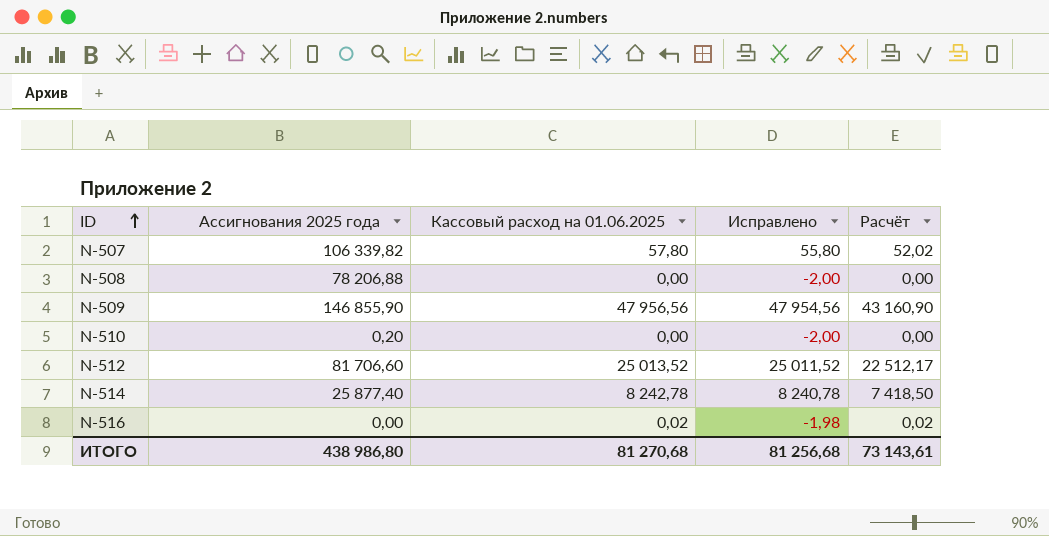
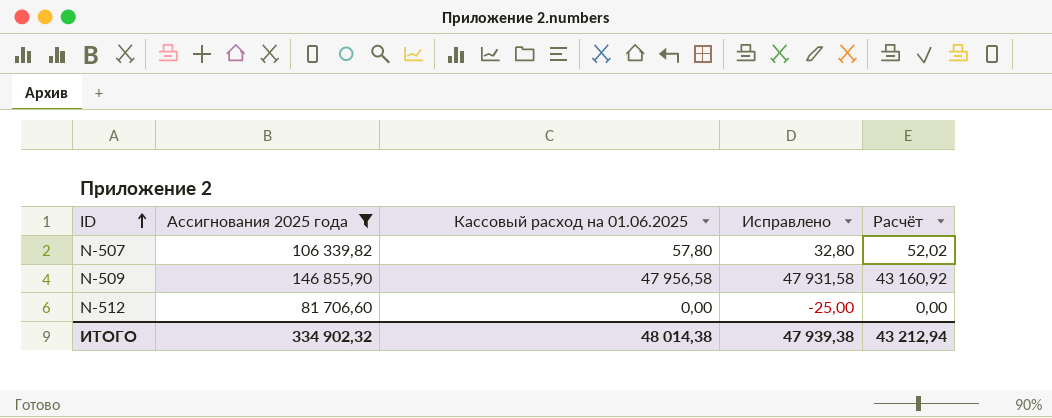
filter: none -> Ассигнования 2025 года >= 81 706,60
column Исправлено | formula: [Кассовый расход на 01.06.2025] - 2 -> [Кассовый расход на 01.06.2025] - 25
N-509 | Кассовый расход на 01.06.2025: 47 956,56 -> 47 956,58
N-509 | Расчёт: 43 160,90 -> 43 160,92
N-512 | Кассовый расход на 01.06.2025: 25 013,52 -> 0,00
N-512 | Расчёт: 22 512,17 -> 0,00
ИТОГО | Ассигнования 2025 года: 438 986,80 -> 334 902,32
ИТОГО | Кассовый расход на 01.06.2025: 81 270,68 -> 48 014,38
ИТОГО | Исправлено: 81 256,68 -> 47 939,38
ИТОГО | Расчёт: 73 143,61 -> 43 212,94

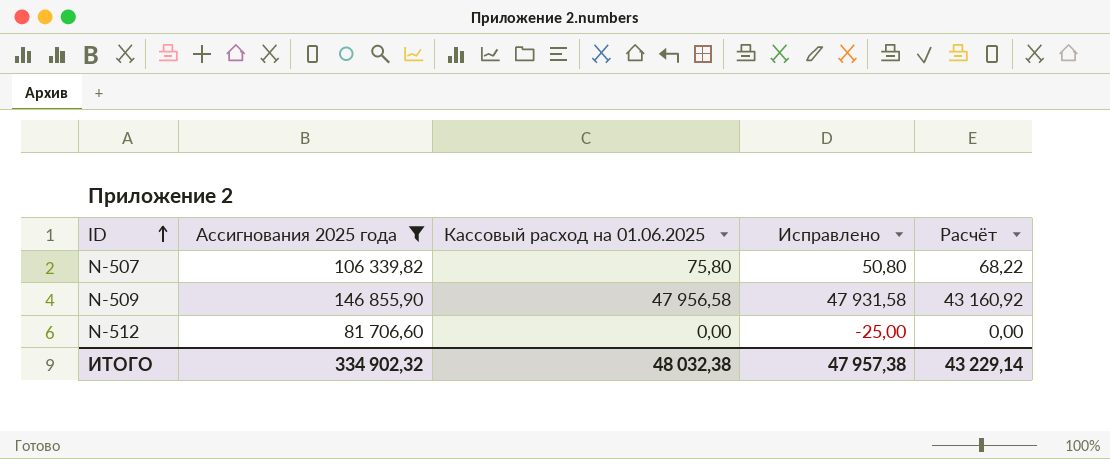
N-507 | Кассовый расход на 01.06.2025: 57,80 -> 75,80
N-507 | Исправлено: 32,80 -> 50,80
N-507 | Расчёт: 52,02 -> 68,22
ИТОГО | Кассовый расход на 01.06.2025: 48 014,38 -> 48 032,38
ИТОГО | Исправлено: 47 939,38 -> 47 957,38
ИТОГО | Расчёт: 43 212,94 -> 43 229,14

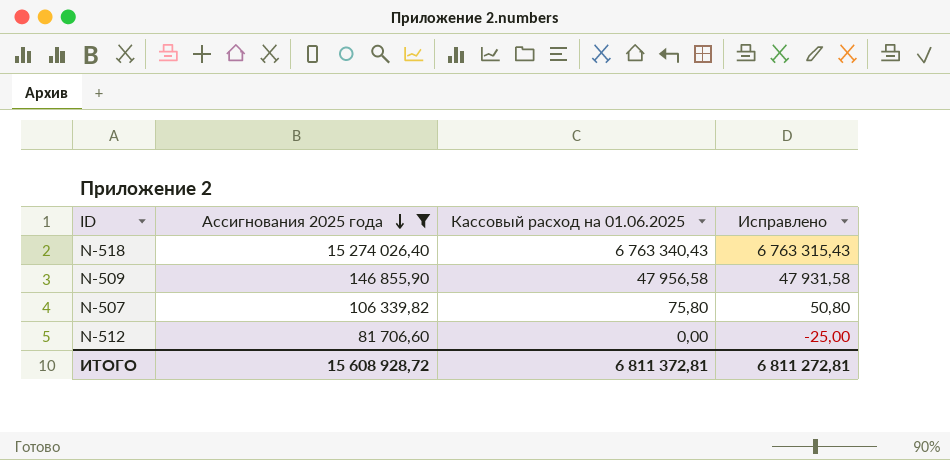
row order: ID ascending -> Ассигнования 2025 года descending
column Расчёт | formula: [Кассовый расход на 01.06.2025] * 0,9 -> none
row N-518: none -> 15 274 026,40 | 6 763 340,43 | 6 763 315,43
ИТОГО | Ассигнования 2025 года: 334 902,32 -> 15 608 928,72
ИТОГО | Кассовый расход на 01.06.2025: 48 032,38 -> 6 811 372,81
ИТОГО | Исправлено: 47 957,38 -> 6 811 272,81

